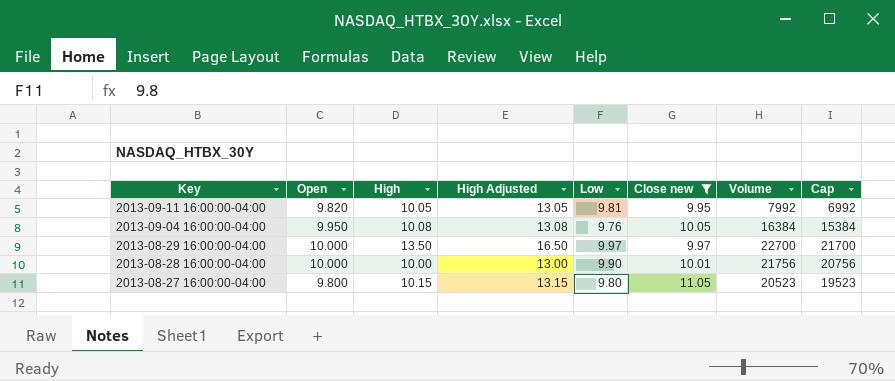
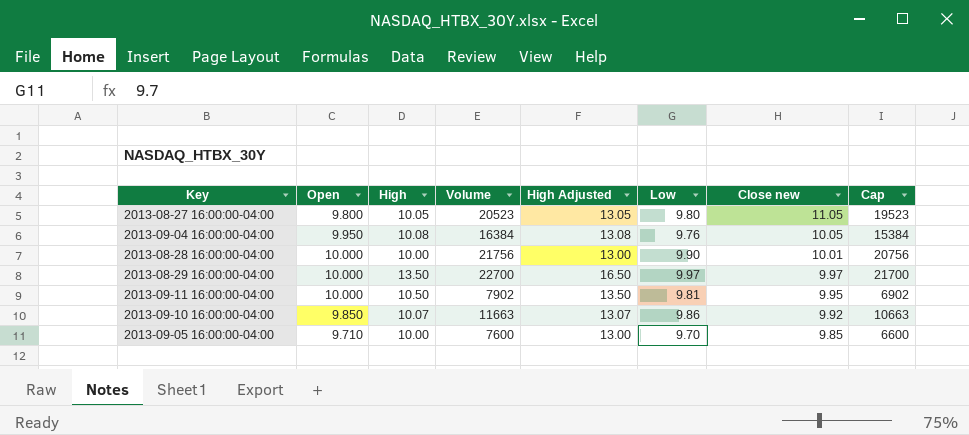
filter: Close new >= 9.95 -> none
row order: Key descending -> Close new descending
column Volume | position: 7 -> 4
2013-08-27 16:00:00-04:00 | High: 10.15 -> 10.05
2013-08-27 16:00:00-04:00 | High Adjusted: 13.15 -> 13.05
2013-09-11 16:00:00-04:00 | Open: 9.820 -> 10.000
2013-09-11 16:00:00-04:00 | High: 10.05 -> 10.50
2013-09-11 16:00:00-04:00 | Volume: 7992 -> 7902
2013-09-11 16:00:00-04:00 | High Adjusted: 13.05 -> 13.50
2013-09-11 16:00:00-04:00 | Cap: 6992 -> 6902

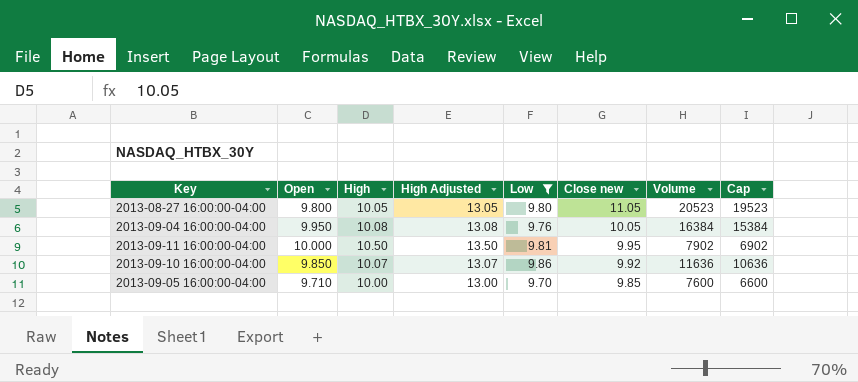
filter: none -> Low <= 9.86
column Volume | position: 4 -> 7
2013-09-10 16:00:00-04:00 | Volume: 11663 -> 11636
2013-09-10 16:00:00-04:00 | Cap: 10663 -> 10636

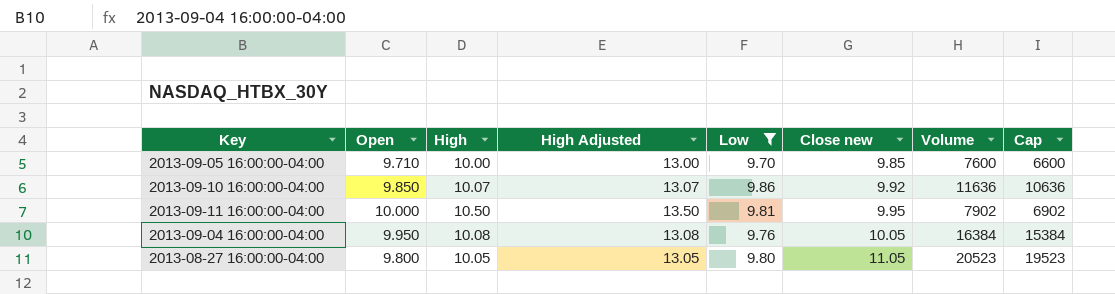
row order: Close new descending -> Close new ascending

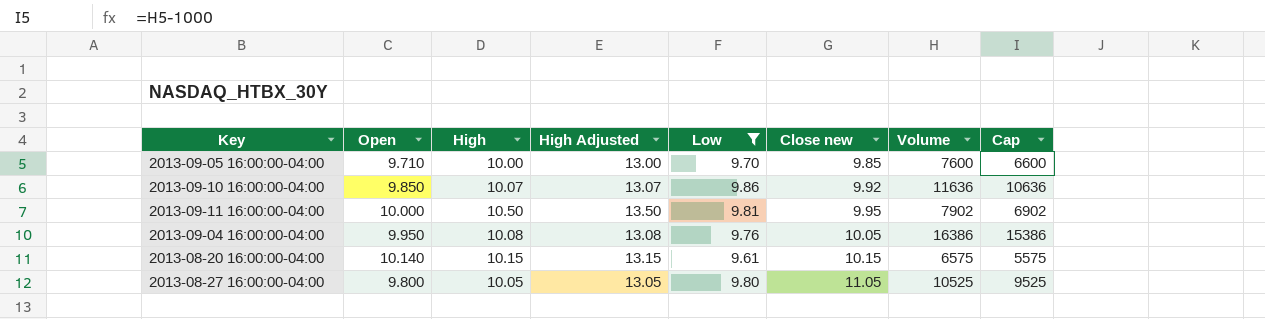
2013-09-04 16:00:00-04:00 | Volume: 16384 -> 16386
2013-09-04 16:00:00-04:00 | Cap: 15384 -> 15386
row 2013-08-20 16:00:00-04:00: none -> 10.140 | 10.15 | 13.15 | 9.61 | 10.15 | 6575 | 5575
2013-08-27 16:00:00-04:00 | Volume: 20523 -> 10525
2013-08-27 16:00:00-04:00 | Cap: 19523 -> 9525

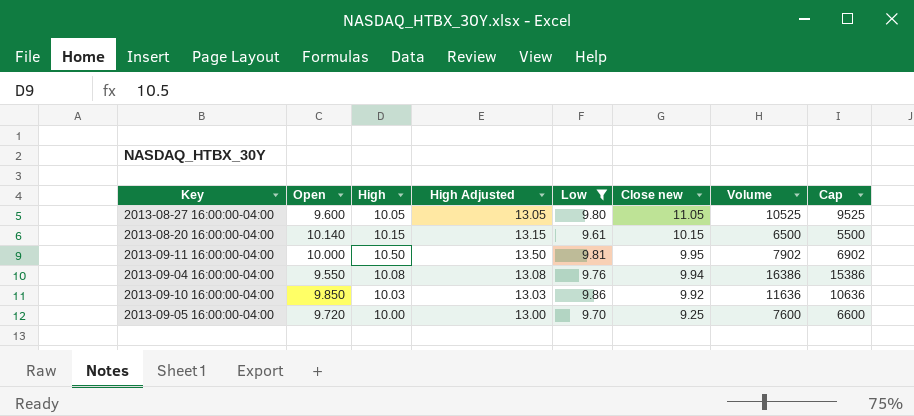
row order: Close new ascending -> Close new descending
2013-08-27 16:00:00-04:00 | Open: 9.800 -> 9.600
2013-08-20 16:00:00-04:00 | Volume: 6575 -> 6500
2013-08-20 16:00:00-04:00 | Cap: 5575 -> 5500
2013-09-04 16:00:00-04:00 | Open: 9.950 -> 9.550
2013-09-04 16:00:00-04:00 | Close new: 10.05 -> 9.94
2013-09-10 16:00:00-04:00 | High: 10.07 -> 10.03
2013-09-10 16:00:00-04:00 | High Adjusted: 13.07 -> 13.03
2013-09-05 16:00:00-04:00 | Open: 9.710 -> 9.720
2013-09-05 16:00:00-04:00 | Close new: 9.85 -> 9.25

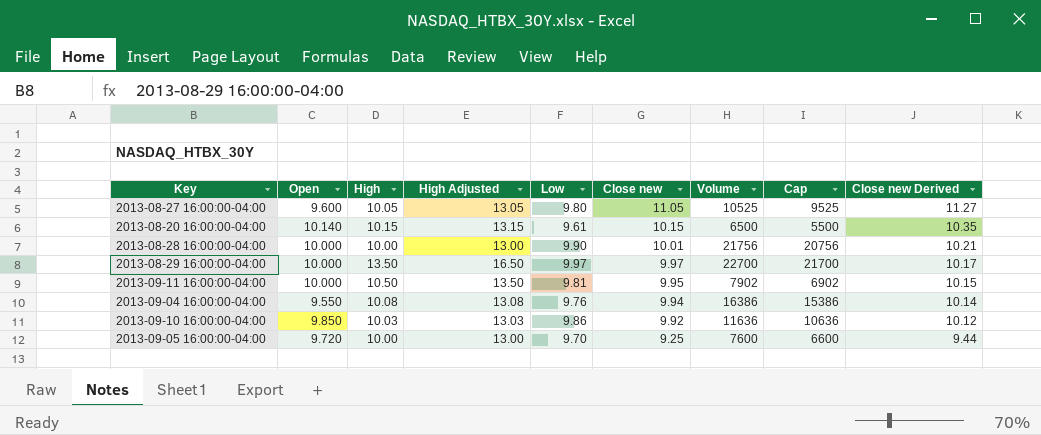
filter: Low <= 9.86 -> none
column Close new Derived | formula: none -> [Close new] * 1.02

